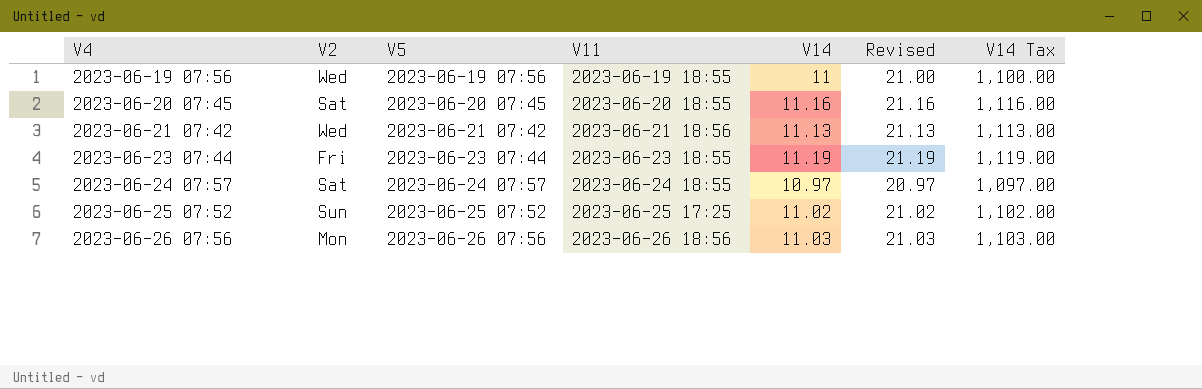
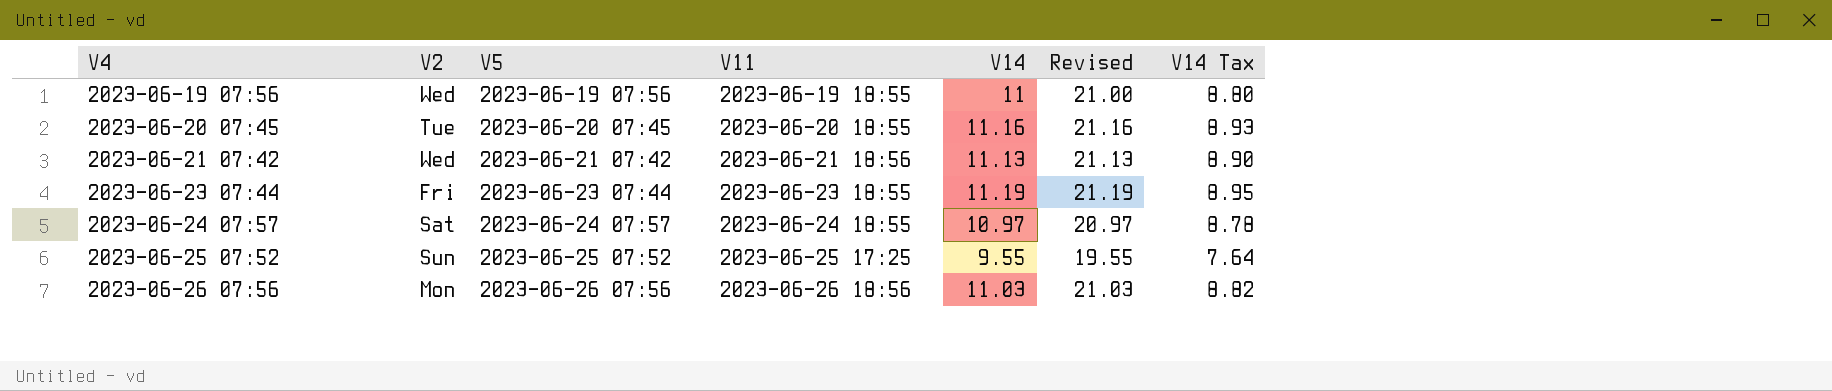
column V14 Tax | formula: [V14] * 100 -> [V14] * 0.8
2023-06-20 07:45 | V2: Sat -> Tue
2023-06-25 07:52 | V14: 11.02 -> 9.55
2023-06-25 07:52 | Revised: 21.02 -> 19.55

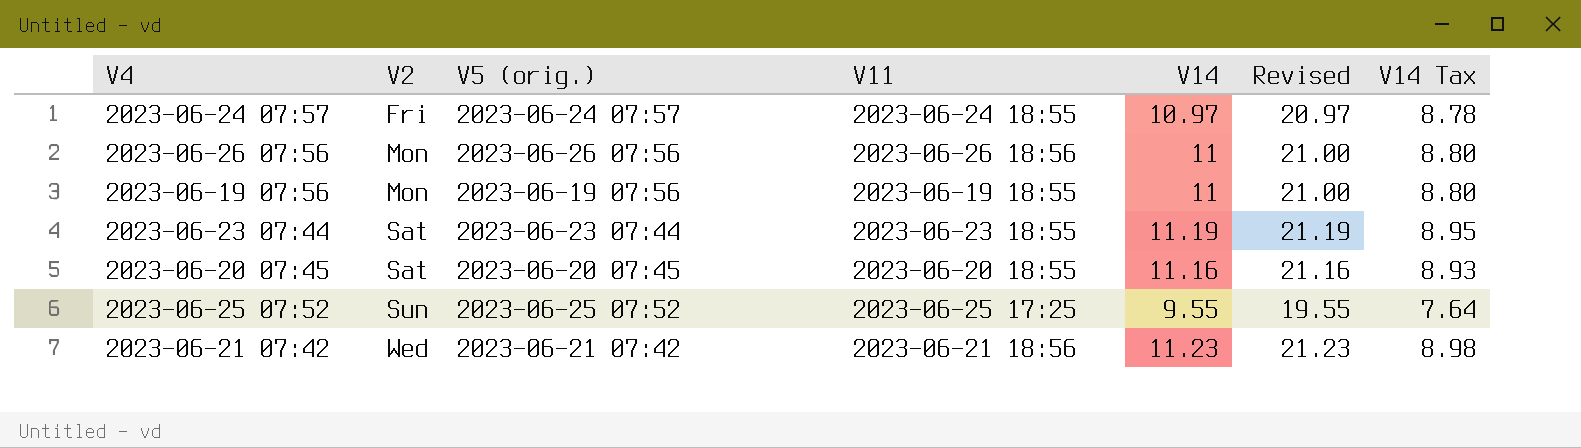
row order: V4 ascending -> V2 ascending
column name: V5 -> V5 (orig.)
2023-06-24 07:57 | V2: Sat -> Fri
2023-06-26 07:56 | V14: 11.03 -> 11
2023-06-26 07:56 | Revised: 21.03 -> 21.00
2023-06-26 07:56 | V14 Tax: 8.82 -> 8.80
2023-06-19 07:56 | V2: Wed -> Mon
2023-06-23 07:44 | V2: Fri -> Sat
2023-06-20 07:45 | V2: Tue -> Sat
2023-06-21 07:42 | V14: 11.13 -> 11.23
2023-06-21 07:42 | Revised: 21.13 -> 21.23
2023-06-21 07:42 | V14 Tax: 8.90 -> 8.98

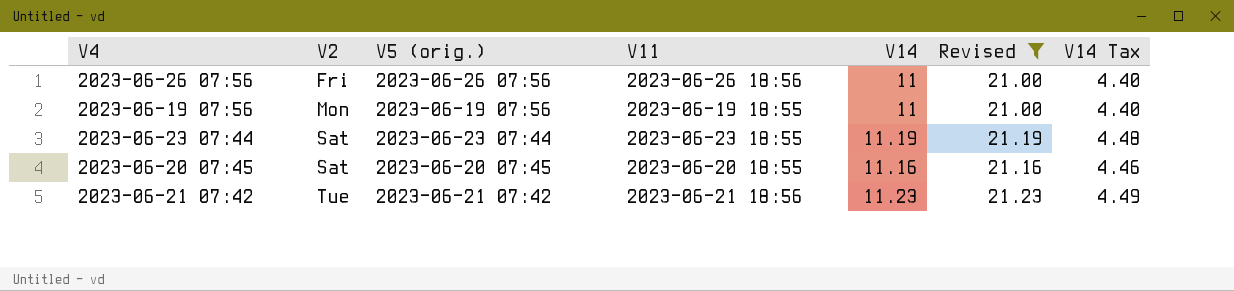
filter: none -> Revised >= 21.00
column V14 Tax | formula: [V14] * 0.8 -> [V14] * 0.4
2023-06-26 07:56 | V2: Mon -> Fri
2023-06-21 07:42 | V2: Wed -> Tue

